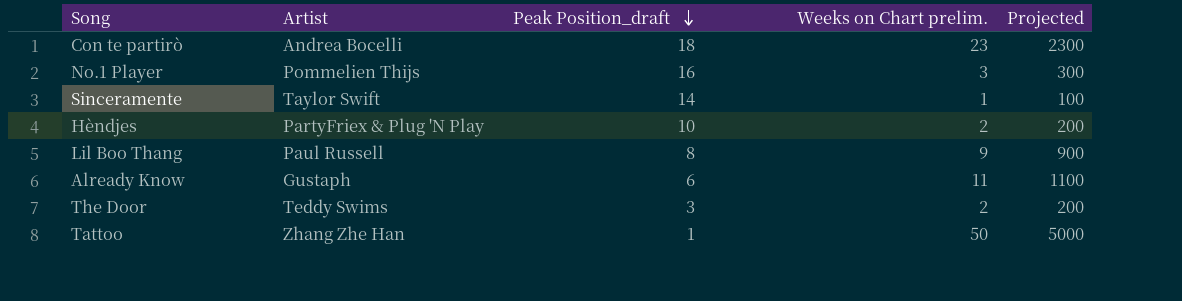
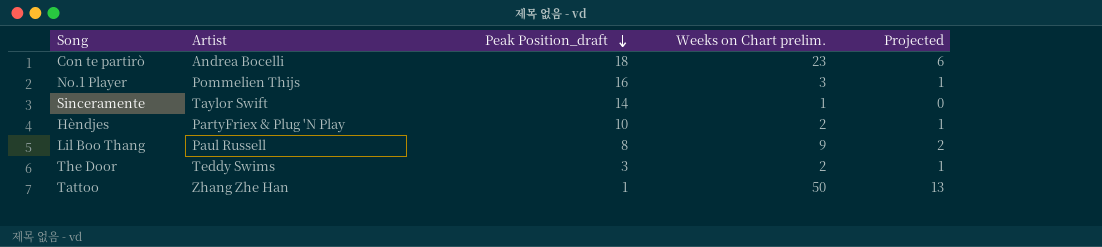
column Projected | formula: [Weeks on Chart prelim.] * 100 -> [Weeks on Chart prelim.] * 0.25
row Already Know: Gustaph | 6 | 11 | 1100 -> none

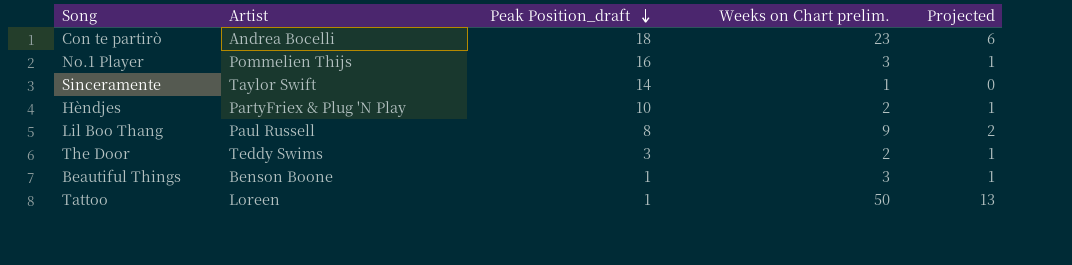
row Beautiful Things: none -> Benson Boone | 1 | 3 | 1
Tattoo | Artist: Zhang Zhe Han -> Loreen

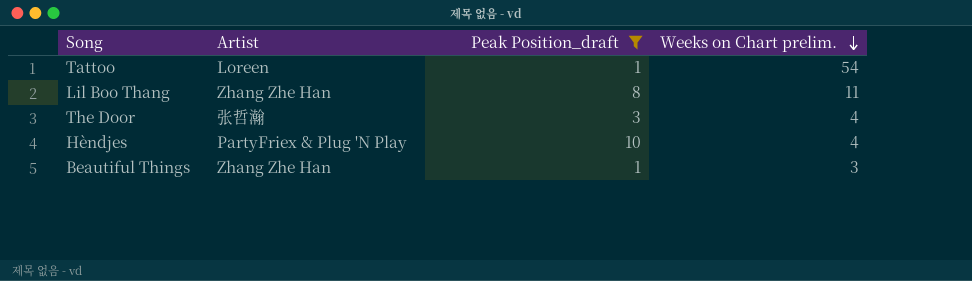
filter: none -> Peak Position_draft <= 10
row order: Peak Position_draft descending -> Weeks on Chart prelim. descending
column Projected | formula: [Weeks on Chart prelim.] * 0.25 -> none
Tattoo | Weeks on Chart prelim.: 50 -> 54
Lil Boo Thang | Artist: Paul Russell -> Zhang Zhe Han
Lil Boo Thang | Weeks on Chart prelim.: 9 -> 11
The Door | Artist: Teddy Swims -> 张哲瀚
The Door | Weeks on Chart prelim.: 2 -> 4
Hèndjes | Weeks on Chart prelim.: 2 -> 4
Beautiful Things | Artist: Benson Boone -> Zhang Zhe Han

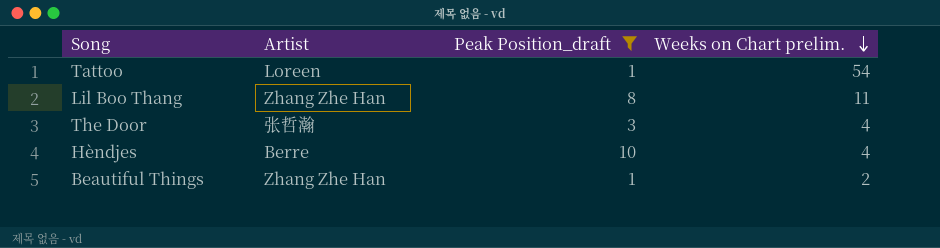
Hèndjes | Artist: PartyFriex & Plug 'N Play -> Berre
Beautiful Things | Weeks on Chart prelim.: 3 -> 2

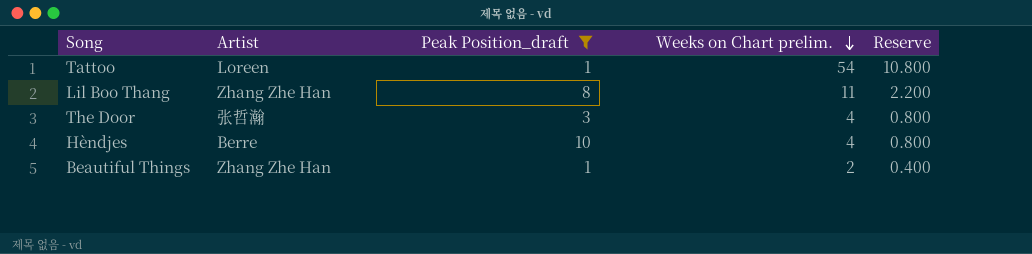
column Reserve | formula: none -> [Weeks on Chart prelim.] * 0.2

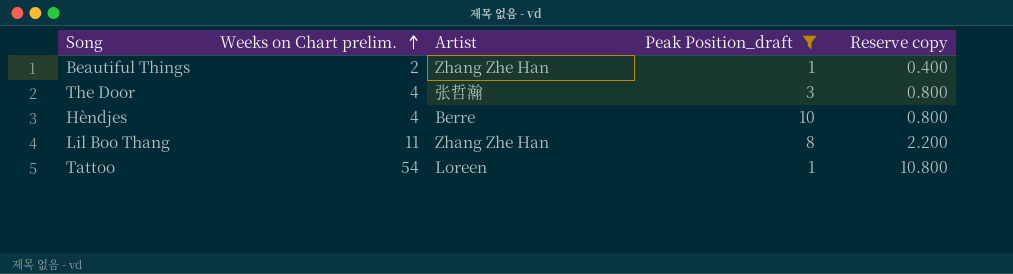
row order: Weeks on Chart prelim. descending -> Weeks on Chart prelim. ascending
column Weeks on Chart prelim. | position: 4 -> 2
column name: Reserve -> Reserve copy

